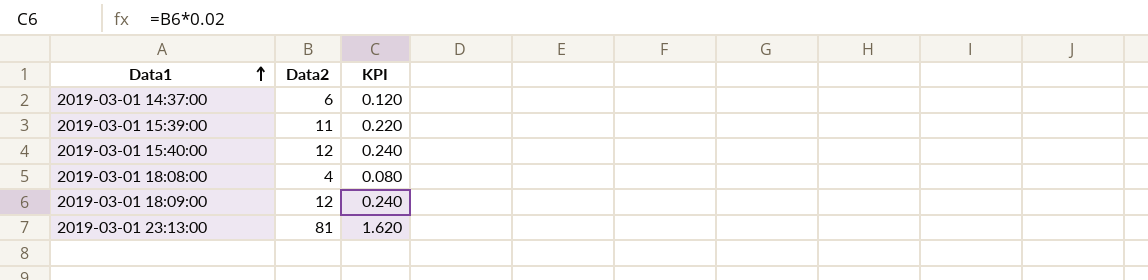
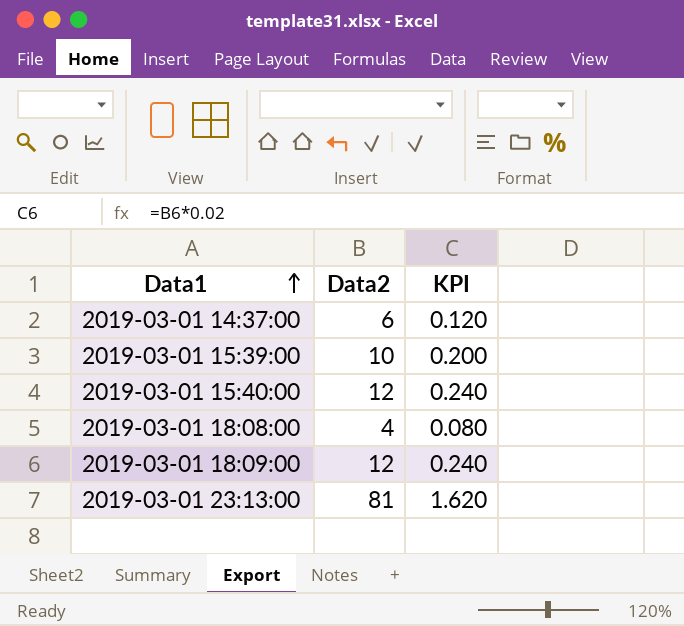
2019-03-01 15:39:00 | Data2: 11 -> 10
2019-03-01 15:39:00 | KPI: 0.220 -> 0.200

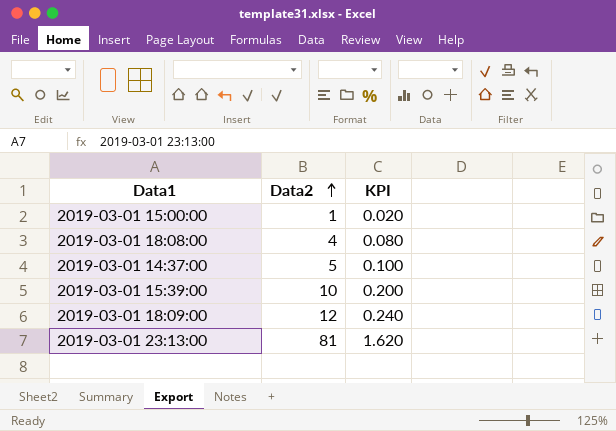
row order: Data1 ascending -> Data2 ascending
row 2019-03-01 15:40:00: 12 | 0.240 -> none
row 2019-03-01 15:00:00: none -> 1 | 0.020
2019-03-01 14:37:00 | Data2: 6 -> 5
2019-03-01 14:37:00 | KPI: 0.120 -> 0.100

